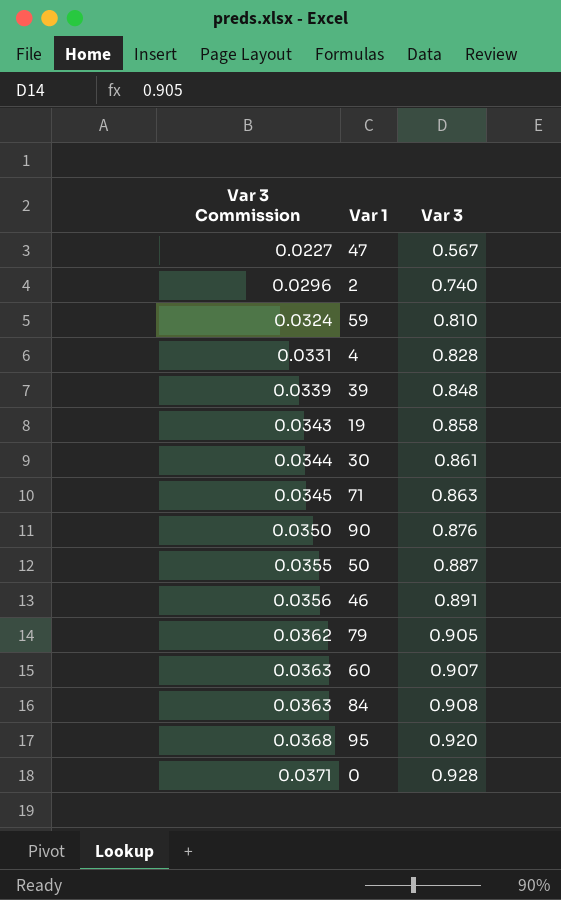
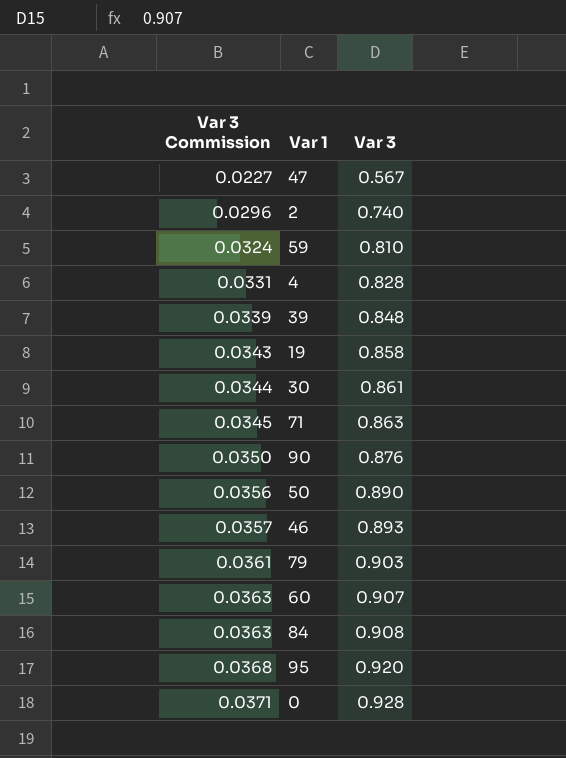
50 | Var 3 Commission: 0.0355 -> 0.0356
50 | Var 3: 0.887 -> 0.890
46 | Var 3 Commission: 0.0356 -> 0.0357
46 | Var 3: 0.891 -> 0.893
79 | Var 3 Commission: 0.0362 -> 0.0361
79 | Var 3: 0.905 -> 0.903

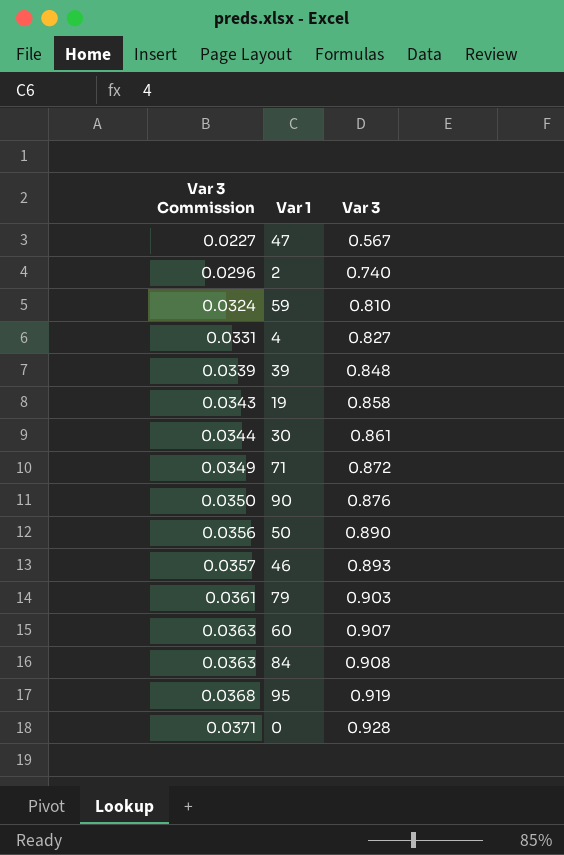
4 | Var 3: 0.828 -> 0.827
71 | Var 3 Commission: 0.0345 -> 0.0349
71 | Var 3: 0.863 -> 0.872
95 | Var 3: 0.920 -> 0.919

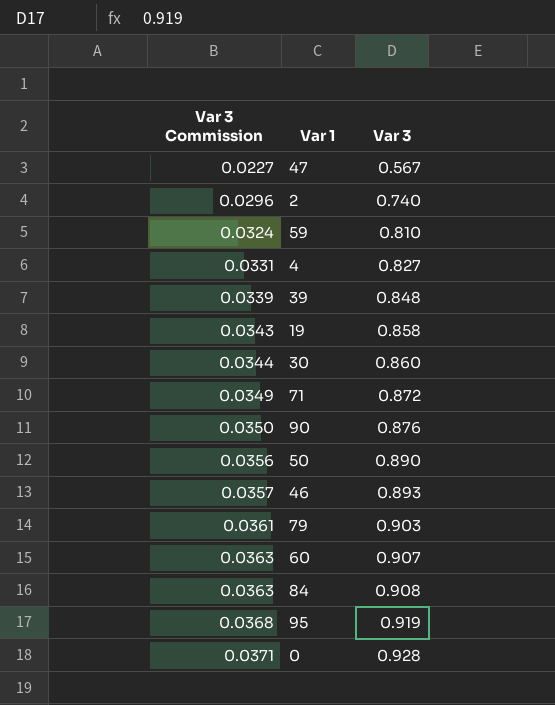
30 | Var 3: 0.861 -> 0.860

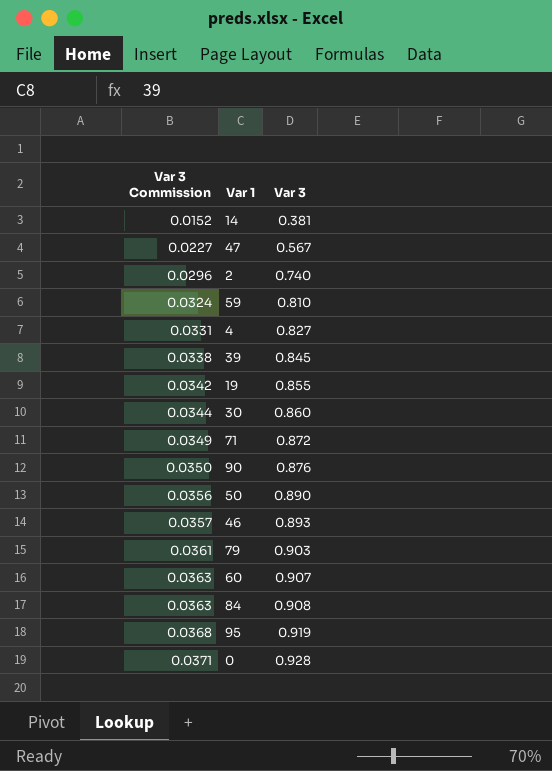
row 14: none -> 0.0152 | 0.381
39 | Var 3 Commission: 0.0339 -> 0.0338
39 | Var 3: 0.848 -> 0.845
19 | Var 3 Commission: 0.0343 -> 0.0342
19 | Var 3: 0.858 -> 0.855

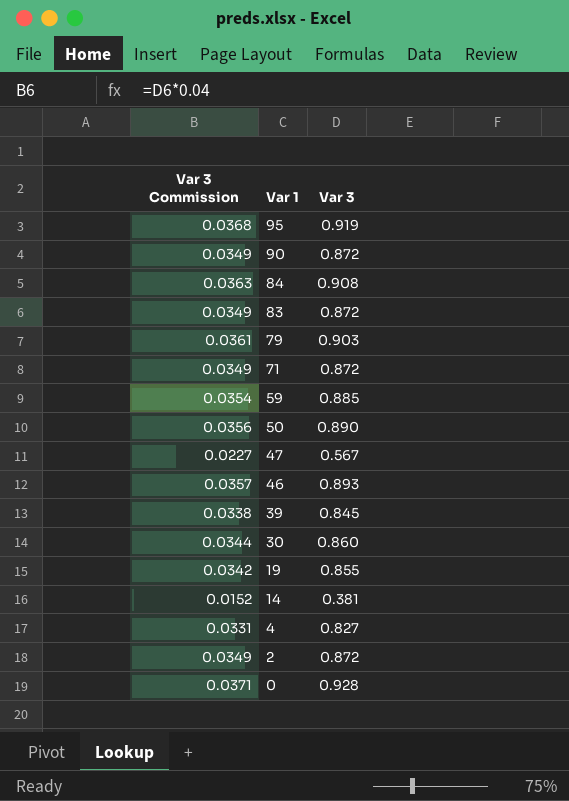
row order: Var 3 Commission ascending -> Var 1 descending
row 60: 0.0363 | 0.907 -> none
90 | Var 3 Commission: 0.0350 -> 0.0349
90 | Var 3: 0.876 -> 0.872
row 83: none -> 0.0349 | 0.872
59 | Var 3 Commission: 0.0324 -> 0.0354
59 | Var 3: 0.810 -> 0.885
2 | Var 3 Commission: 0.0296 -> 0.0349
2 | Var 3: 0.740 -> 0.872

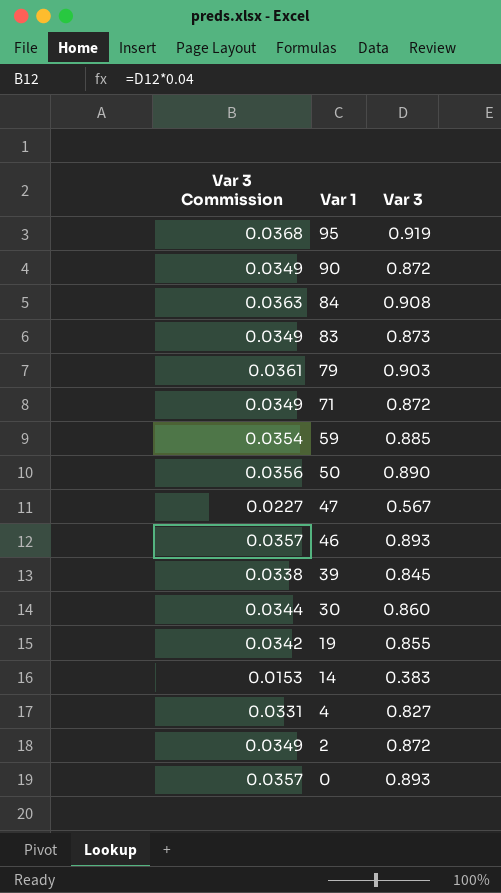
83 | Var 3: 0.872 -> 0.873
14 | Var 3 Commission: 0.0152 -> 0.0153
14 | Var 3: 0.381 -> 0.383
0 | Var 3 Commission: 0.0371 -> 0.0357
0 | Var 3: 0.928 -> 0.893

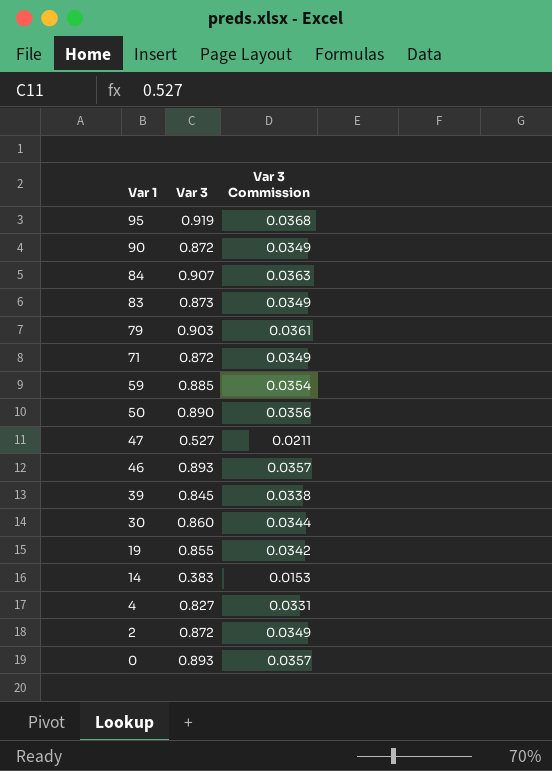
column Var 3 Commission | position: 1 -> 3
84 | Var 3: 0.908 -> 0.907
47 | Var 3: 0.567 -> 0.527
47 | Var 3 Commission: 0.0227 -> 0.0211

